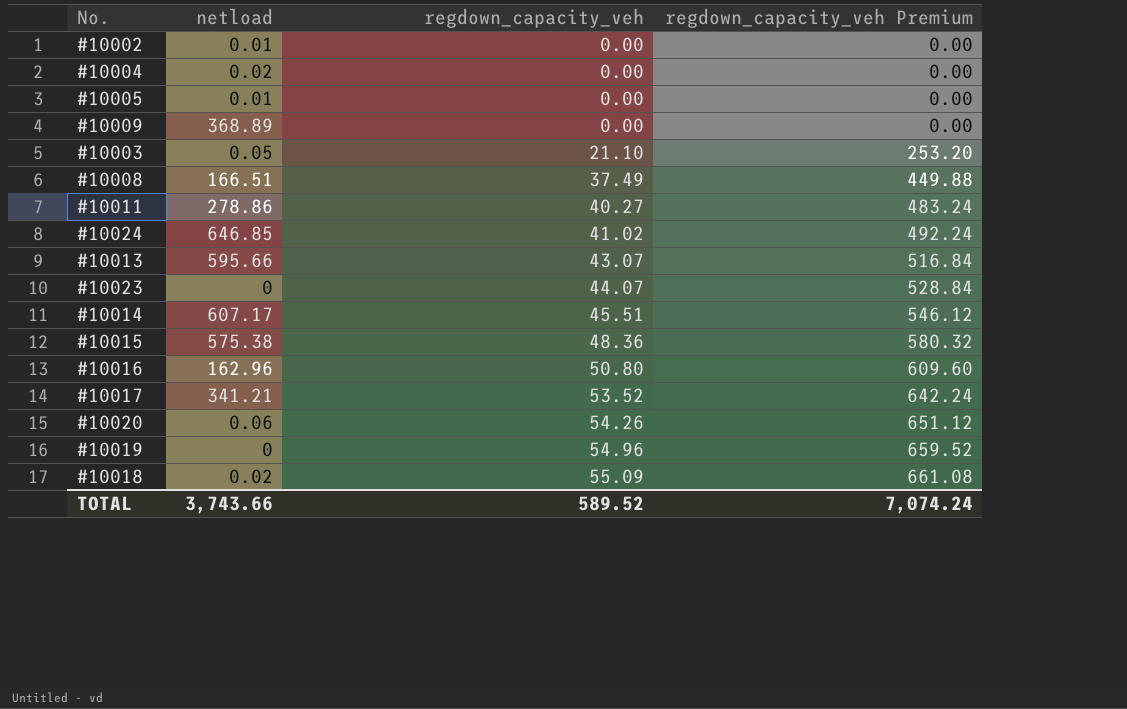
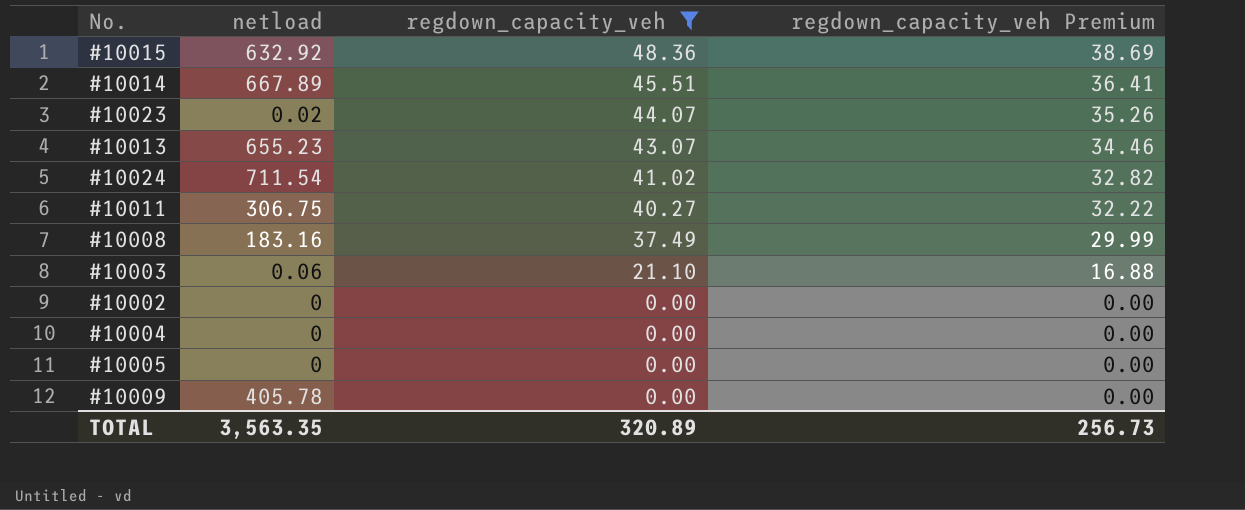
filter: none -> regdown_capacity_veh <= 48.36
row order: regdown_capacity_veh ascending -> regdown_capacity_veh descending
column regdown_capacity_veh Premium | formula: [regdown_capacity_veh] * 12 -> [regdown_capacity_veh] * 0.8
#10015 | netload: 575.38 -> 632.92
#10014 | netload: 607.17 -> 667.89
#10023 | netload: 0 -> 0.02
#10013 | netload: 595.66 -> 655.23
#10024 | netload: 646.85 -> 711.54
#10011 | netload: 278.86 -> 306.75
#10008 | netload: 166.51 -> 183.16
#10003 | netload: 0.05 -> 0.06
#10002 | netload: 0.01 -> 0
#10004 | netload: 0.02 -> 0
#10005 | netload: 0.01 -> 0
#10009 | netload: 368.89 -> 405.78
TOTAL | netload: 3,743.66 -> 3,563.35
TOTAL | regdown_capacity_veh: 589.52 -> 320.89
TOTAL | regdown_capacity_veh Premium: 7,074.24 -> 256.73

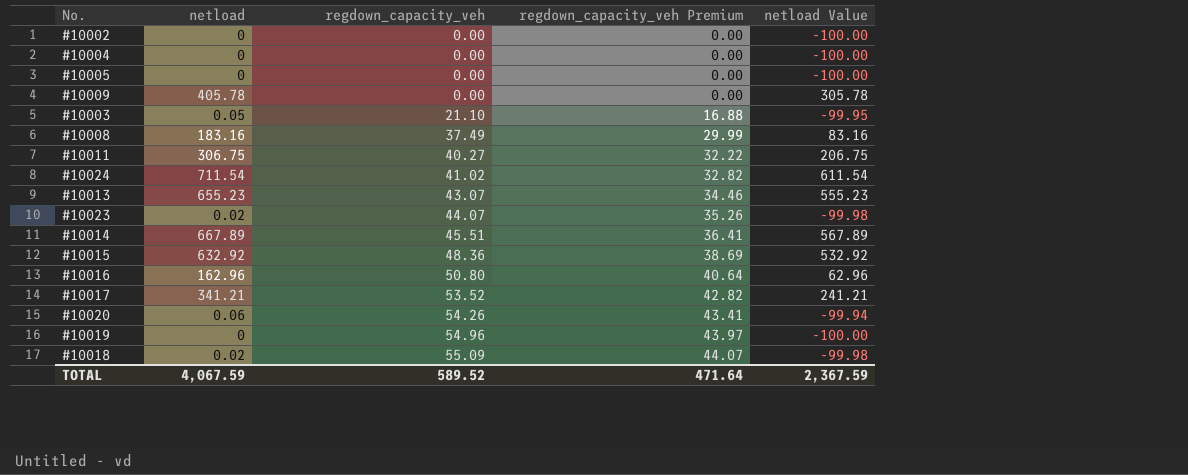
filter: regdown_capacity_veh <= 48.36 -> none
row order: regdown_capacity_veh descending -> regdown_capacity_veh ascending
column netload Value | formula: none -> [netload] - 100
#10003 | netload: 0.06 -> 0.05
TOTAL | netload: 3,563.35 -> 4,067.59
TOTAL | regdown_capacity_veh: 320.89 -> 589.52
TOTAL | regdown_capacity_veh Premium: 256.73 -> 471.64

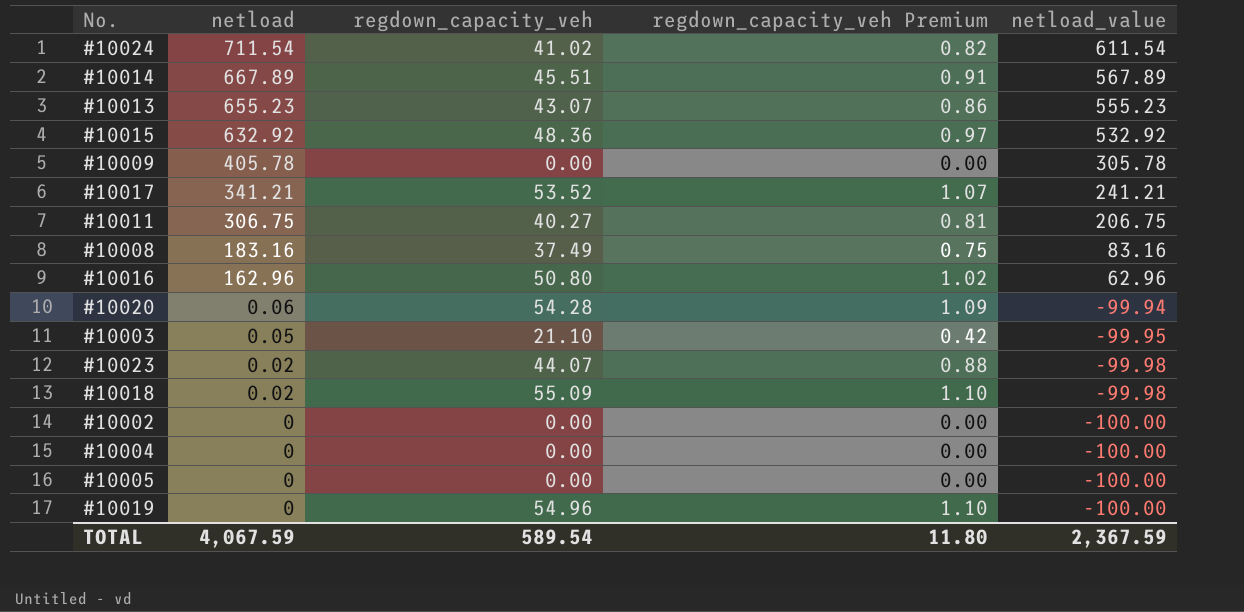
row order: regdown_capacity_veh ascending -> netload descending
column regdown_capacity_veh Premium | formula: [regdown_capacity_veh] * 0.8 -> [regdown_capacity_veh] * 0.02
column name: netload Value -> netload_value
#10020 | regdown_capacity_veh: 54.26 -> 54.28
TOTAL | regdown_capacity_veh: 589.52 -> 589.54
TOTAL | regdown_capacity_veh Premium: 471.64 -> 11.80

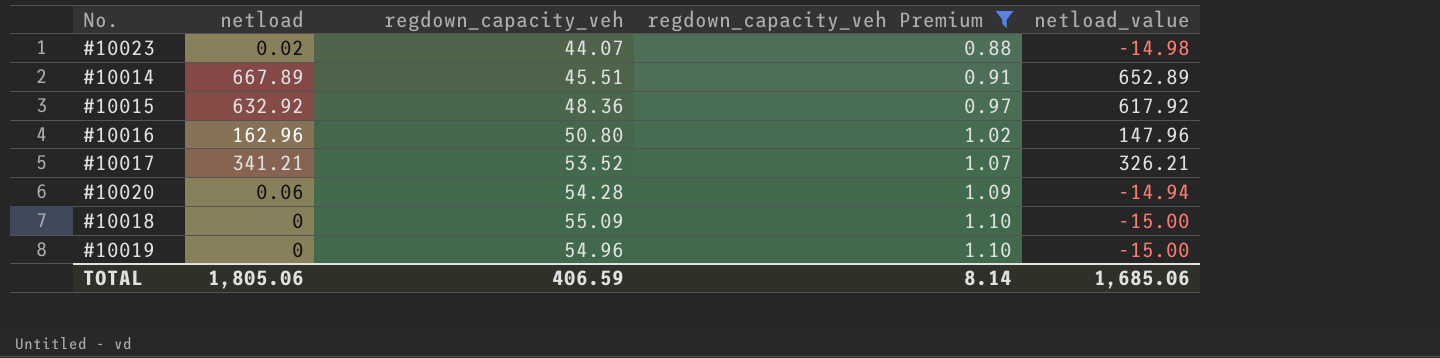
filter: none -> regdown_capacity_veh Premium >= 0.88
row order: netload descending -> regdown_capacity_veh Premium ascending
column netload_value | formula: [netload] - 100 -> [netload] - 15
#10018 | netload: 0.02 -> 0
TOTAL | netload: 4,067.59 -> 1,805.06
TOTAL | regdown_capacity_veh: 589.54 -> 406.59
TOTAL | regdown_capacity_veh Premium: 11.80 -> 8.14
TOTAL | netload_value: 2,367.59 -> 1,685.06

